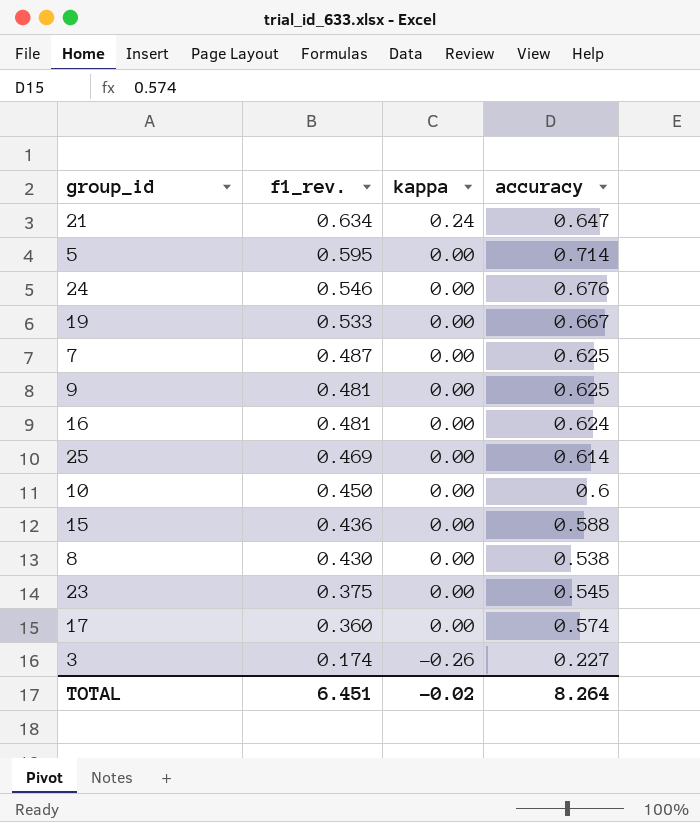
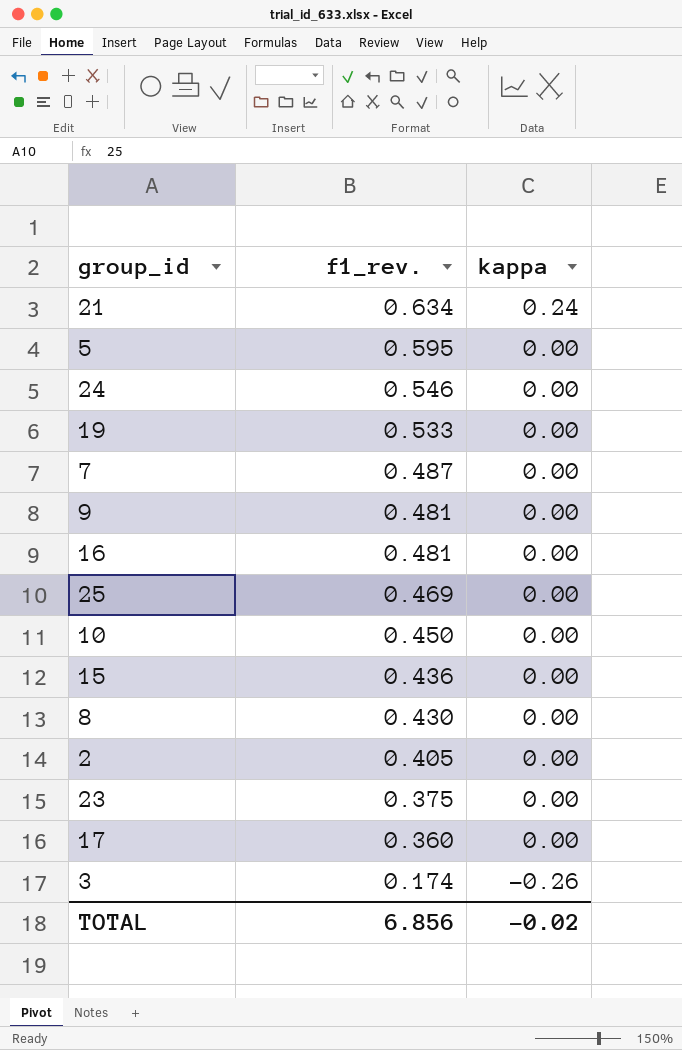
column accuracy | position: 4 -> none
row 2: none -> 0.405 | 0.00
TOTAL | f1_rev.: 6.451 -> 6.856

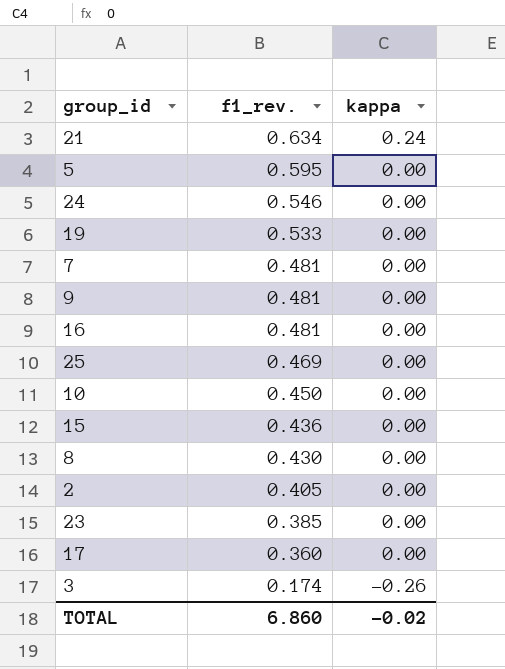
7 | f1_rev.: 0.487 -> 0.481
23 | f1_rev.: 0.375 -> 0.385
TOTAL | f1_rev.: 6.856 -> 6.860

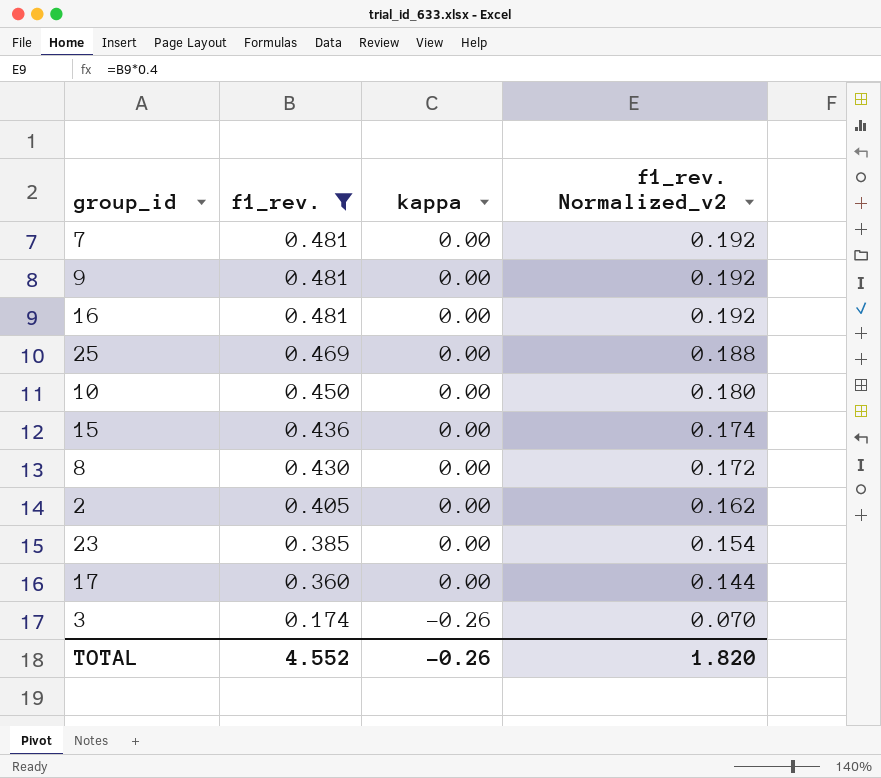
filter: none -> f1_rev. <= 0.481
column f1_rev. Normalized_v2 | formula: none -> [f1_rev.] * 0.4
TOTAL | f1_rev.: 6.860 -> 4.552
TOTAL | kappa: -0.02 -> -0.26

